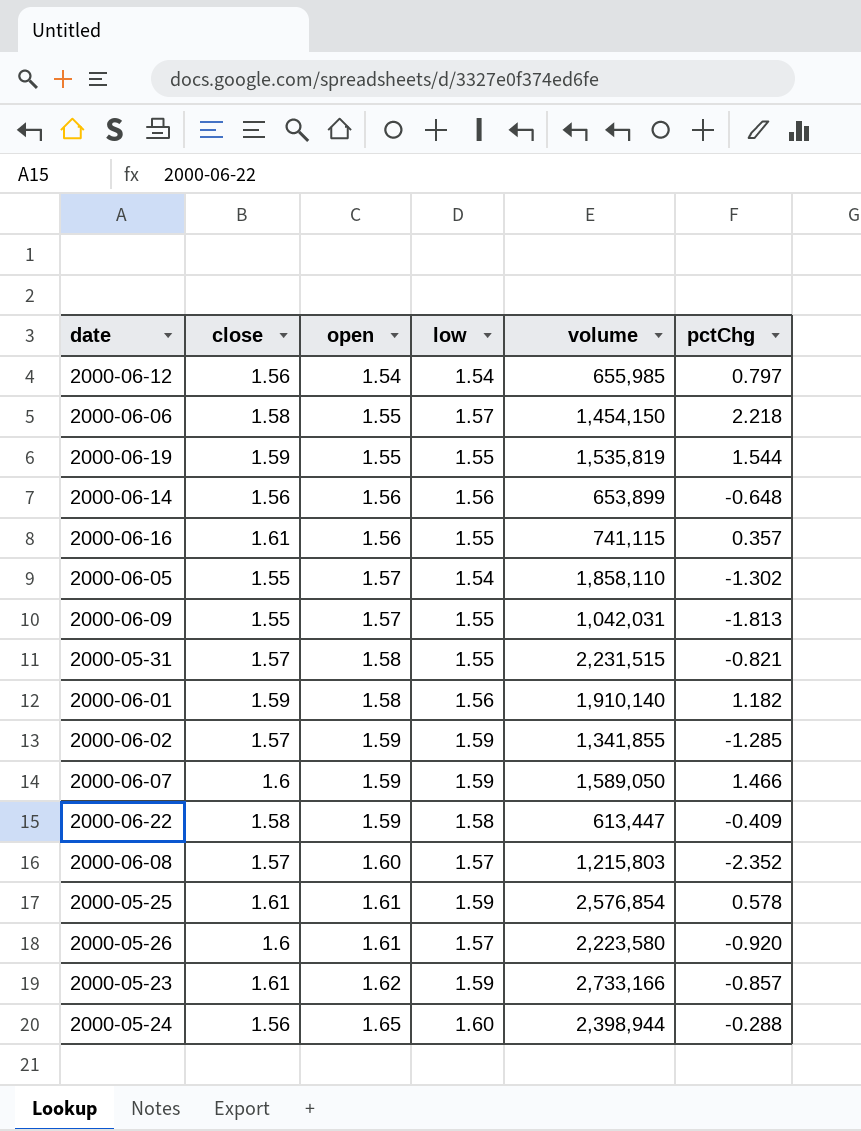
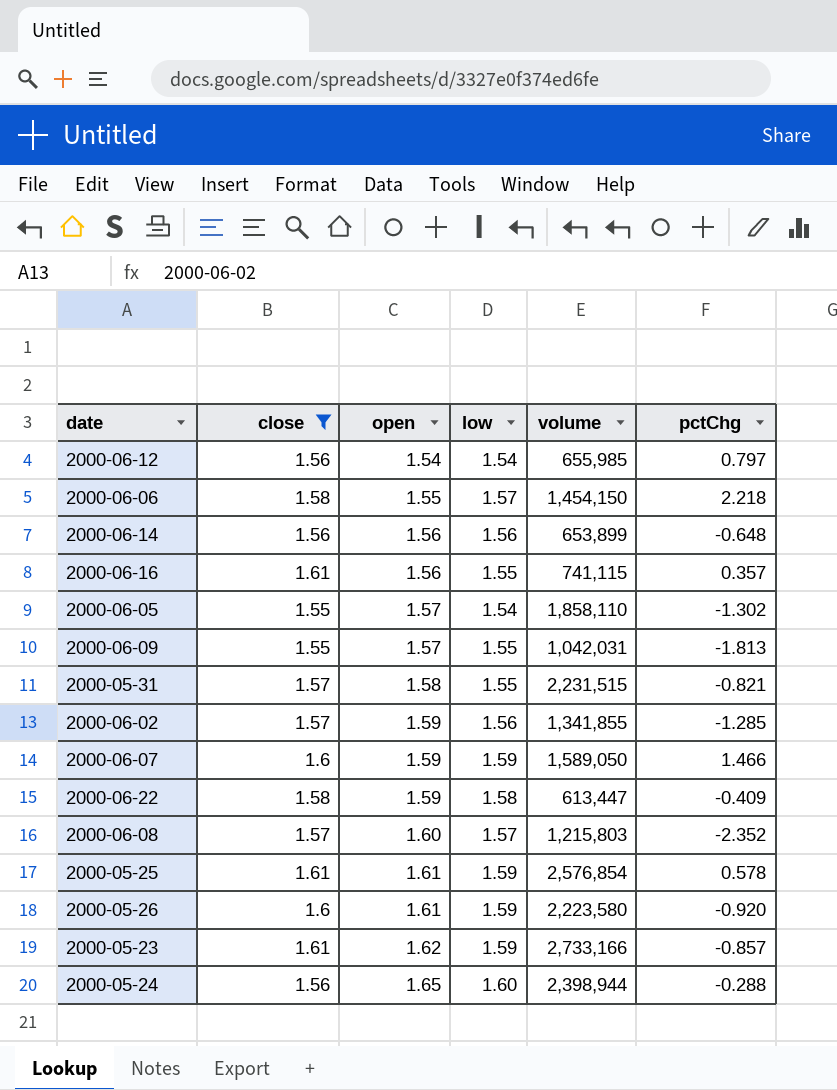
filter: none -> close != 1.59
2000-06-02 | low: 1.59 -> 1.56
2000-05-26 | low: 1.57 -> 1.59

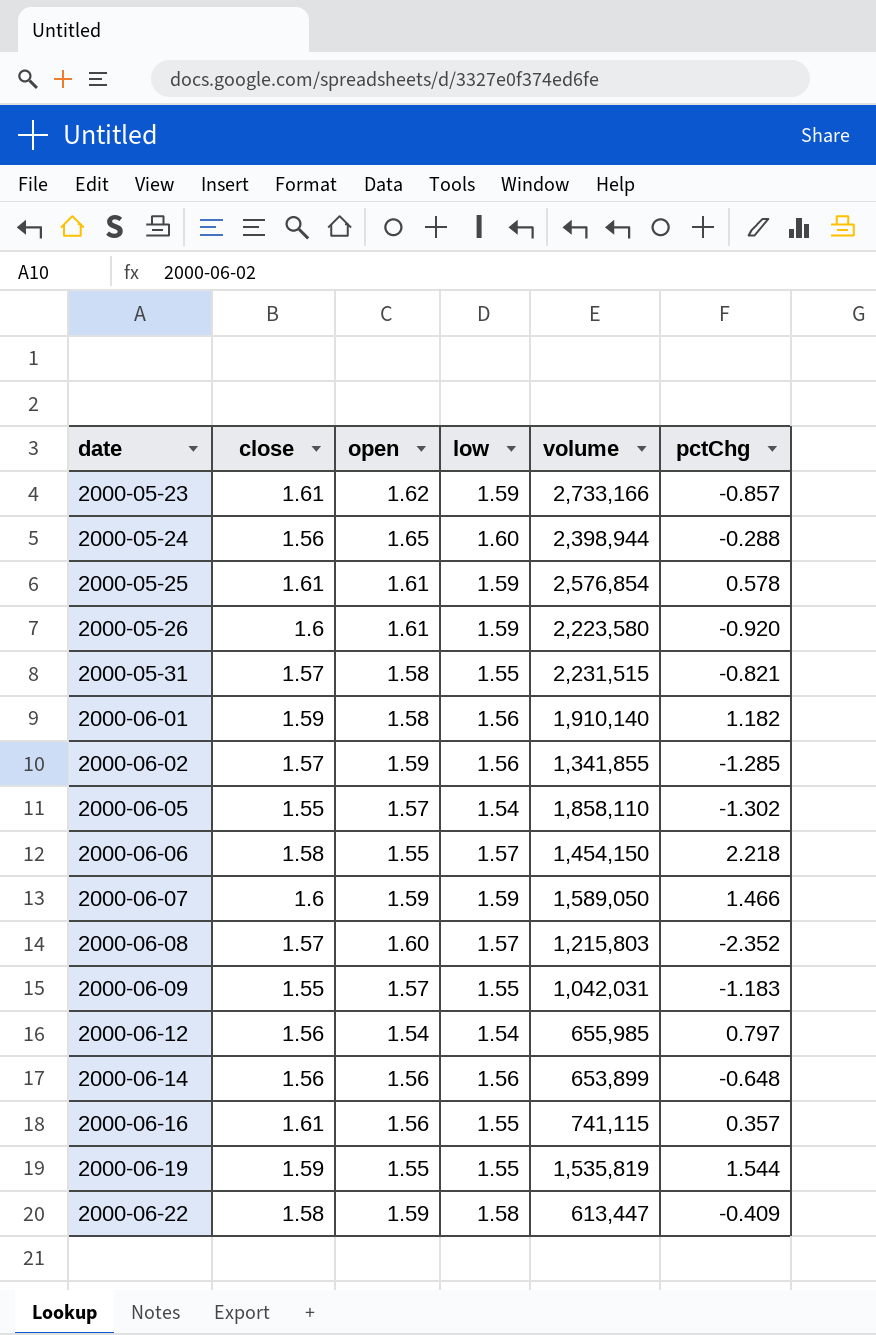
filter: close != 1.59 -> none
row order: open ascending -> date ascending
2000-06-09 | pctChg: -1.813 -> -1.183

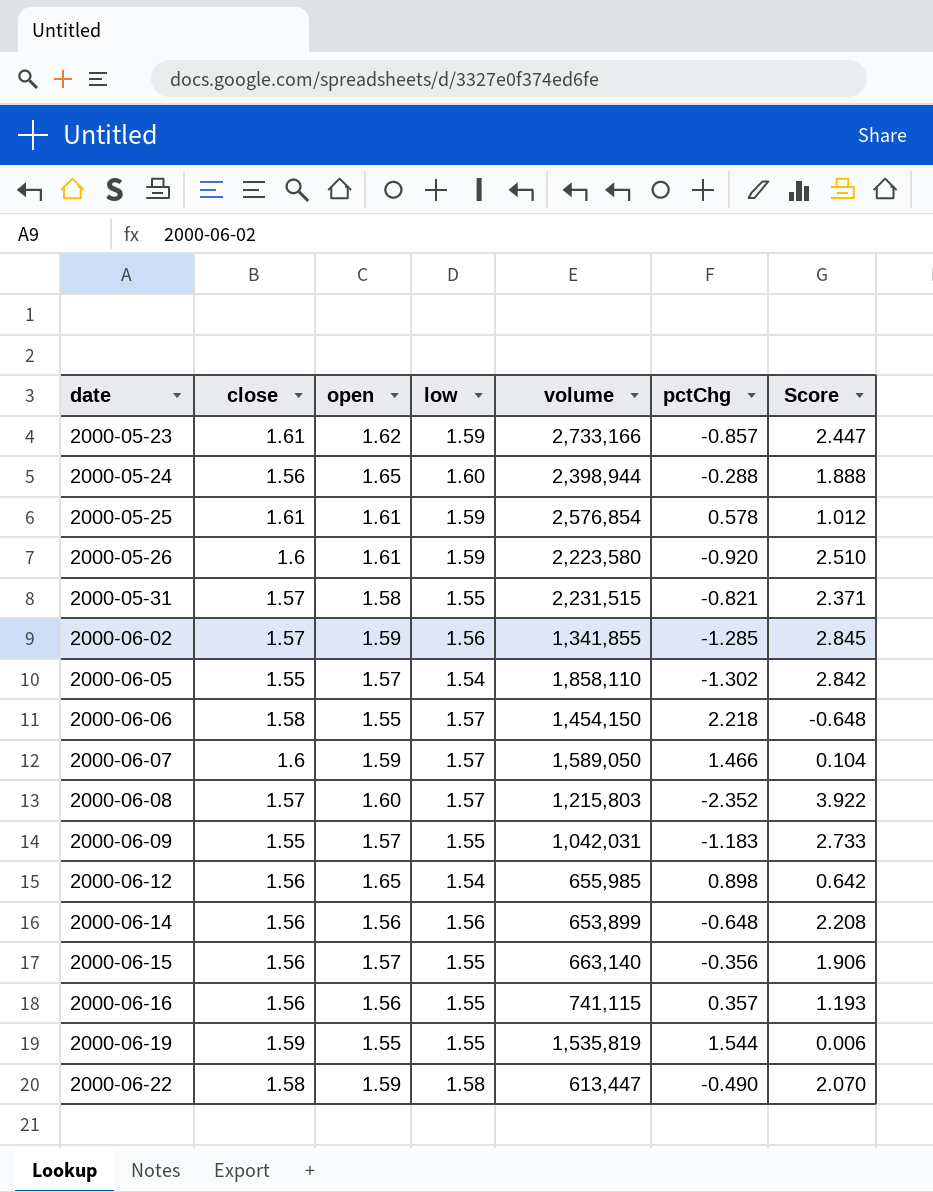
column Score | formula: none -> [low] - [pctChg]
row 2000-06-01: 1.59 | 1.58 | 1.56 | 1,910,140 | 1.182 -> none
2000-06-07 | low: 1.59 -> 1.57
2000-06-12 | open: 1.54 -> 1.65
2000-06-12 | pctChg: 0.797 -> 0.898
row 2000-06-15: none -> 1.56 | 1.57 | 1.55 | 663,140 | -0.356 | 1.906
2000-06-16 | close: 1.61 -> 1.56
2000-06-22 | pctChg: -0.409 -> -0.490

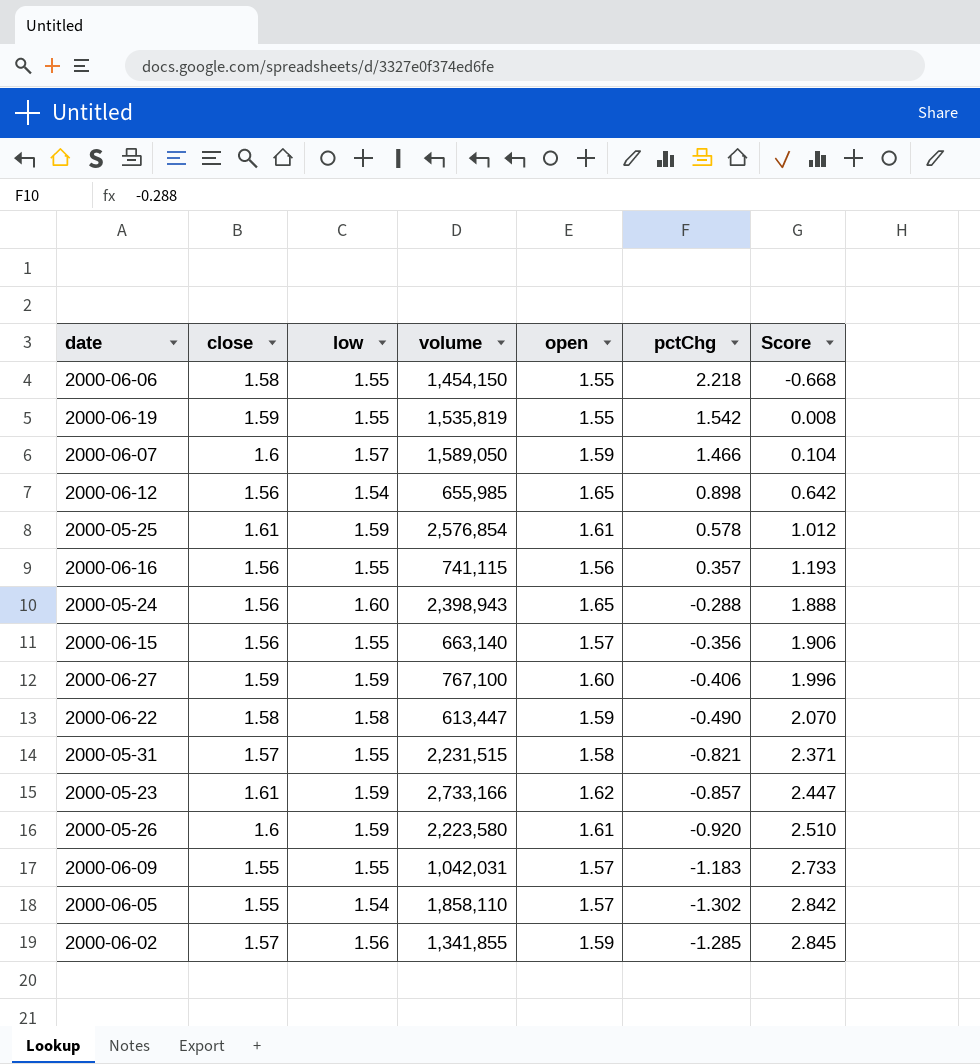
row order: date ascending -> Score ascending
column open | position: 3 -> 5
row 2000-06-08: 1.57 | 1.60 | 1.57 | 1,215,803 | -2.352 | 3.922 -> none
row 2000-06-14: 1.56 | 1.56 | 1.56 | 653,899 | -0.648 | 2.208 -> none
2000-06-06 | low: 1.57 -> 1.55
2000-06-06 | Score: -0.648 -> -0.668
2000-06-19 | pctChg: 1.544 -> 1.542
2000-06-19 | Score: 0.006 -> 0.008
2000-05-24 | volume: 2,398,944 -> 2,398,943
row 2000-06-27: none -> 1.59 | 1.59 | 767,100 | 1.60 | -0.406 | 1.996

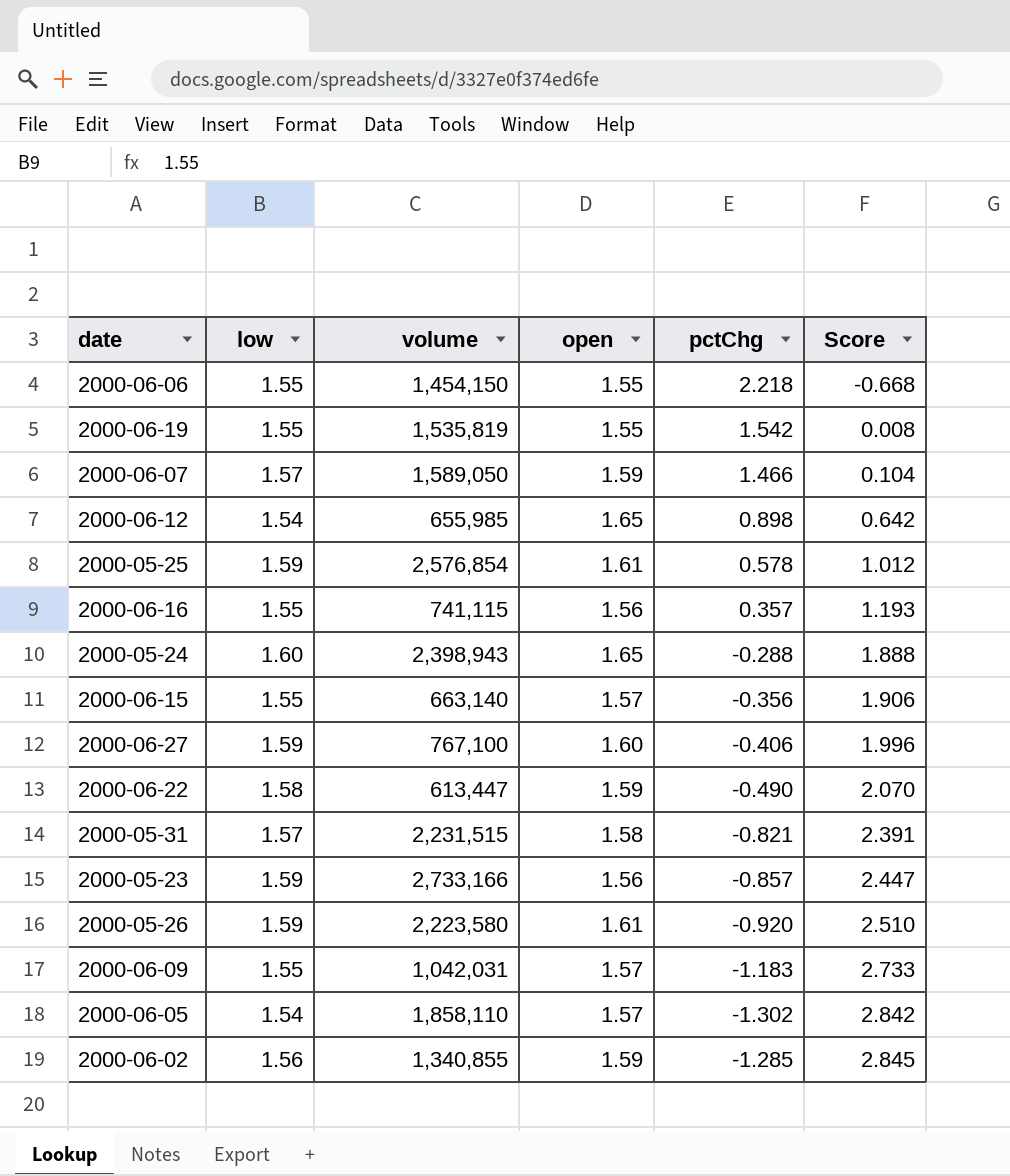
column close | position: 2 -> none
2000-05-31 | low: 1.55 -> 1.57
2000-05-31 | Score: 2.371 -> 2.391
2000-05-23 | open: 1.62 -> 1.56
2000-06-02 | volume: 1,341,855 -> 1,340,855

